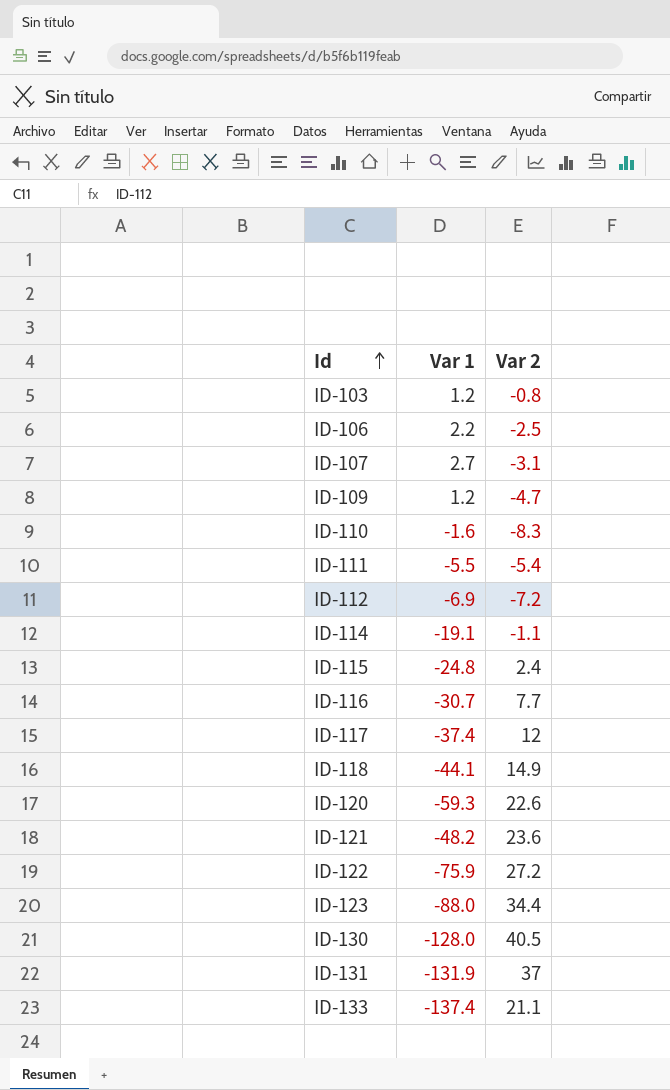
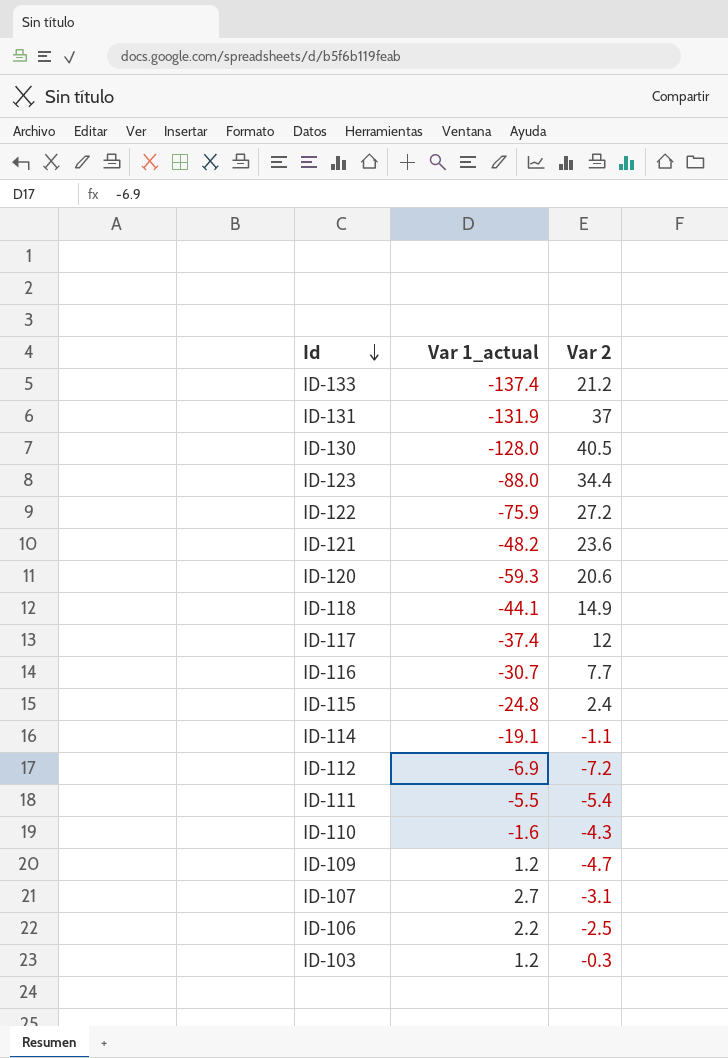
row order: Id ascending -> Id descending
column name: Var 1 -> Var 1_actual
ID-133 | Var 2: 21.1 -> 21.2
ID-120 | Var 2: 22.6 -> 20.6
ID-110 | Var 2: -8.3 -> -4.3
ID-103 | Var 2: -0.8 -> -0.3

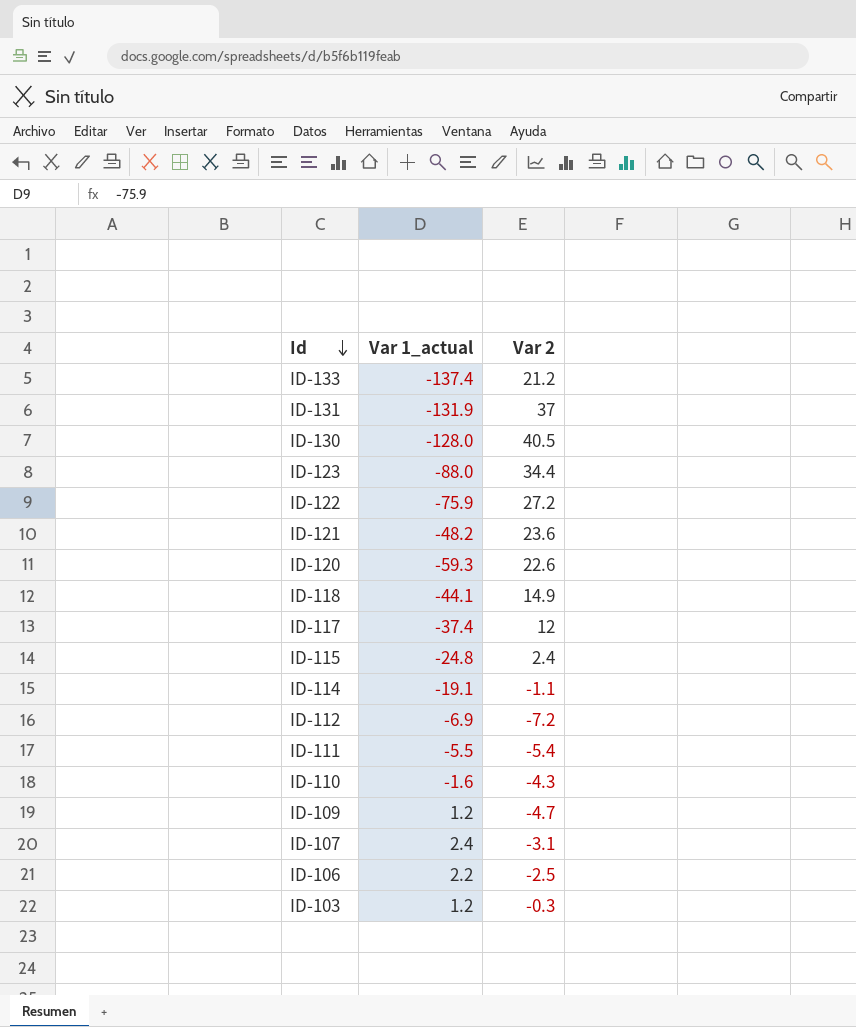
row ID-116: -30.7 | 7.7 -> none
ID-120 | Var 2: 20.6 -> 22.6
ID-107 | Var 1_actual: 2.7 -> 2.4

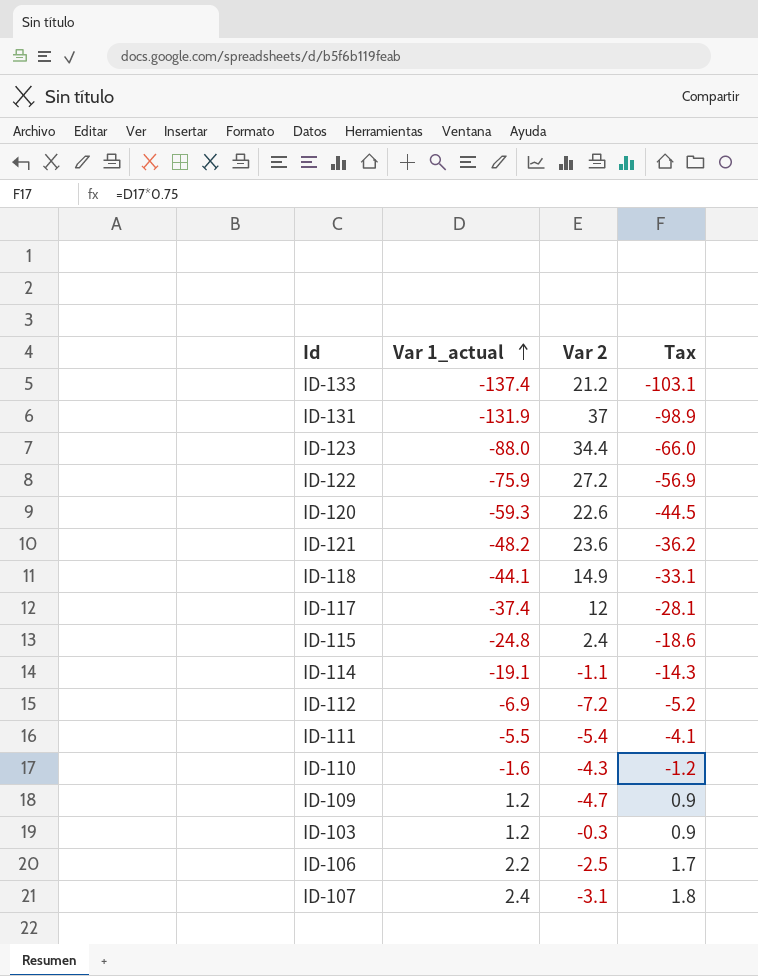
row order: Id descending -> Var 1_actual ascending
column Tax | formula: none -> [Var 1_actual] * 0.75
row ID-130: -128.0 | 40.5 -> none

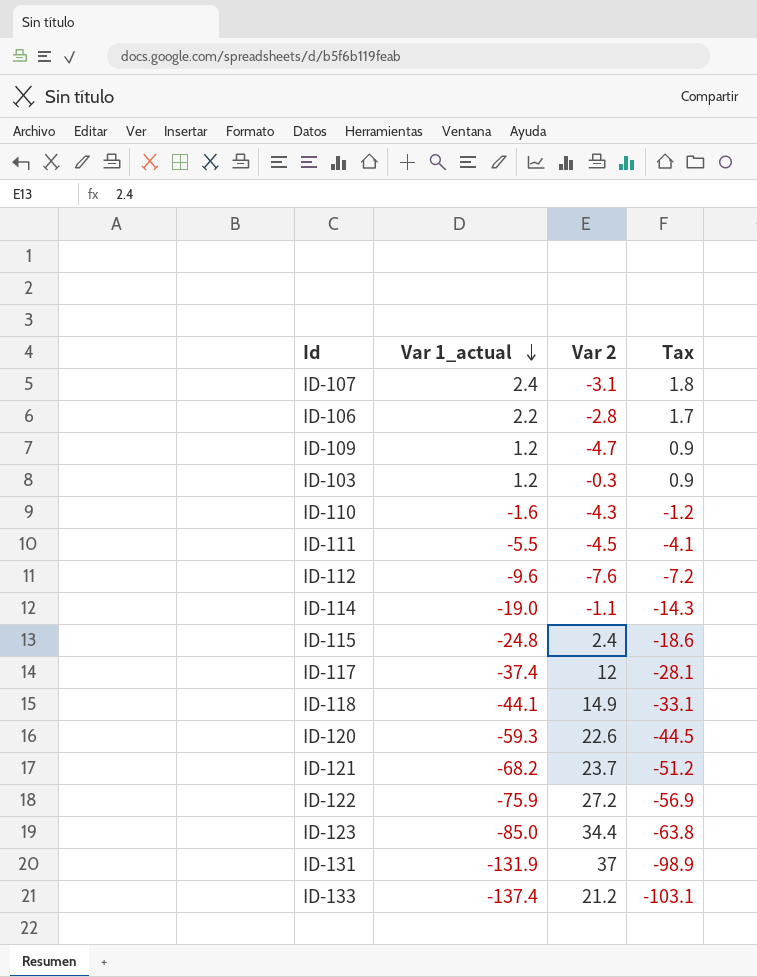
row order: Var 1_actual ascending -> Var 1_actual descending
ID-106 | Var 2: -2.5 -> -2.8
ID-111 | Var 2: -5.4 -> -4.5
ID-112 | Var 1_actual: -6.9 -> -9.6
ID-112 | Var 2: -7.2 -> -7.6
ID-112 | Tax: -5.2 -> -7.2
ID-114 | Var 1_actual: -19.1 -> -19.0
ID-121 | Var 1_actual: -48.2 -> -68.2
ID-121 | Var 2: 23.6 -> 23.7
ID-121 | Tax: -36.2 -> -51.2
ID-123 | Var 1_actual: -88.0 -> -85.0
ID-123 | Tax: -66.0 -> -63.8

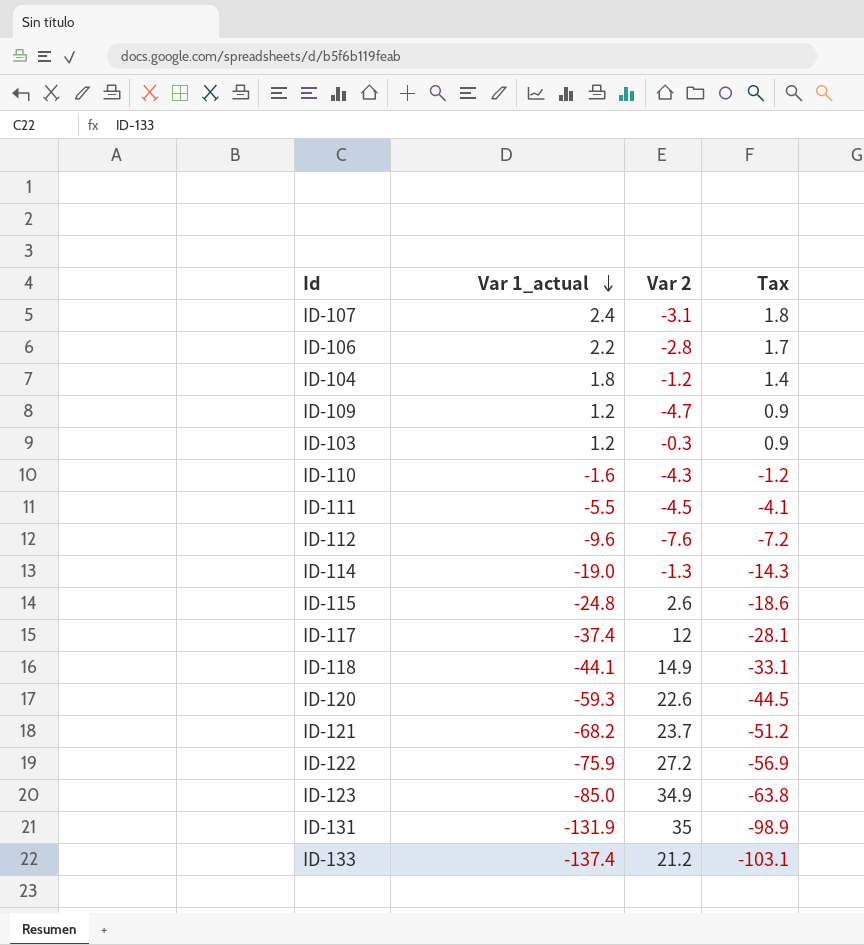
row ID-104: none -> 1.8 | -1.2 | 1.4
ID-114 | Var 2: -1.1 -> -1.3
ID-115 | Var 2: 2.4 -> 2.6
ID-123 | Var 2: 34.4 -> 34.9
ID-131 | Var 2: 37 -> 35

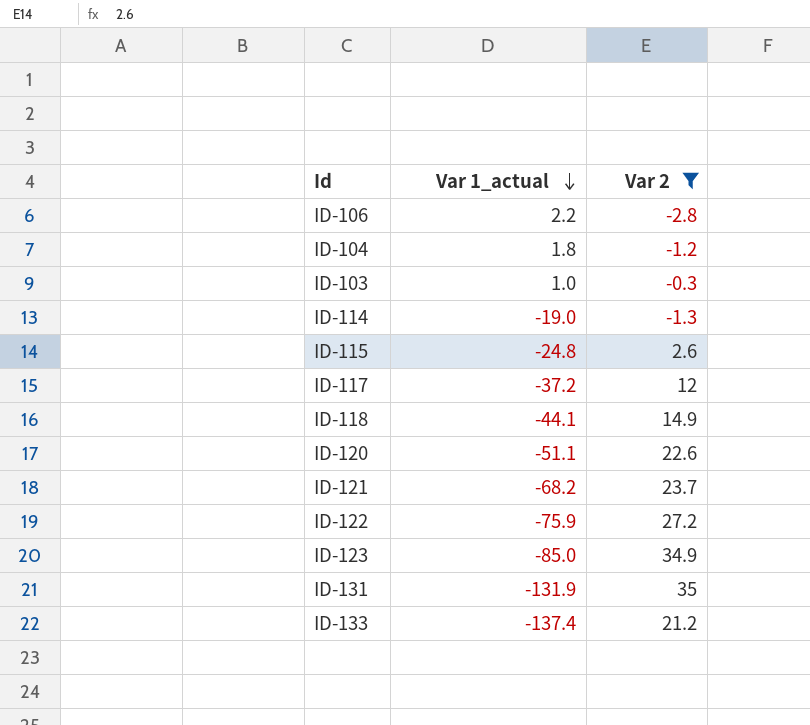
filter: none -> Var 2 >= -2.8
column Tax | formula: [Var 1_actual] * 0.75 -> none
ID-103 | Var 1_actual: 1.2 -> 1.0
ID-117 | Var 1_actual: -37.4 -> -37.2
ID-120 | Var 1_actual: -59.3 -> -51.1

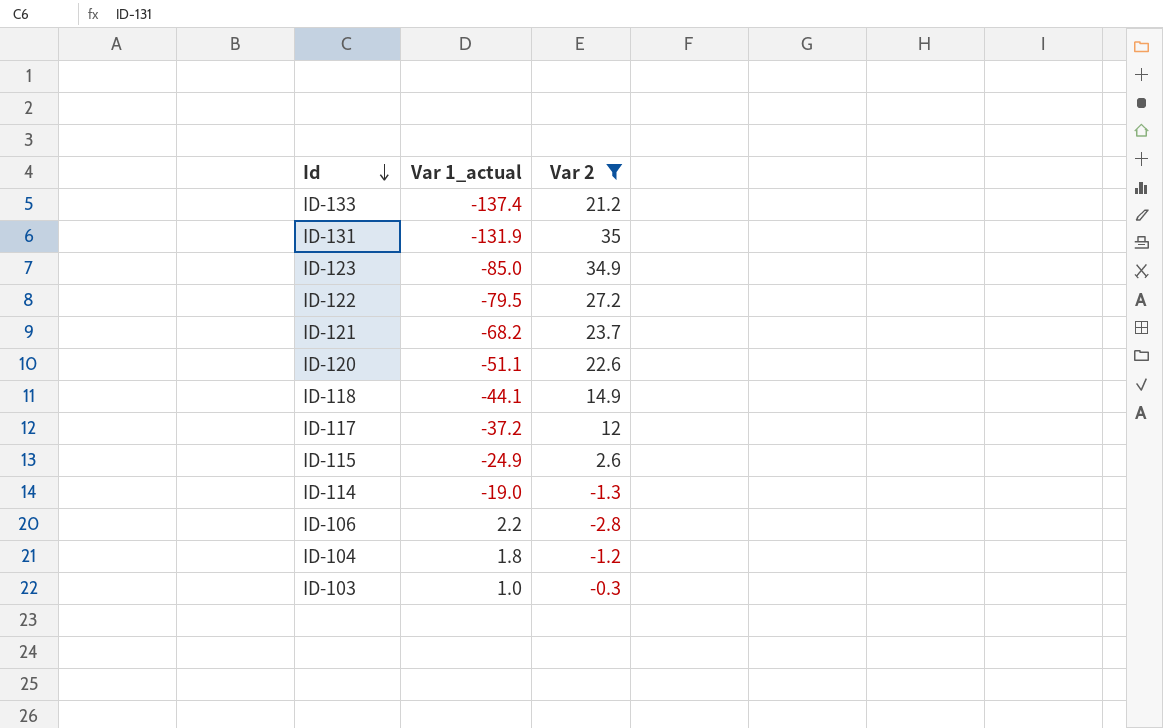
row order: Var 1_actual descending -> Id descending
ID-122 | Var 1_actual: -75.9 -> -79.5
ID-115 | Var 1_actual: -24.8 -> -24.9

